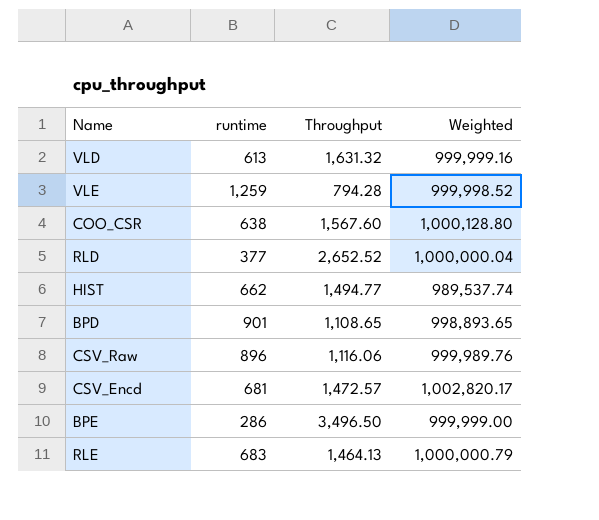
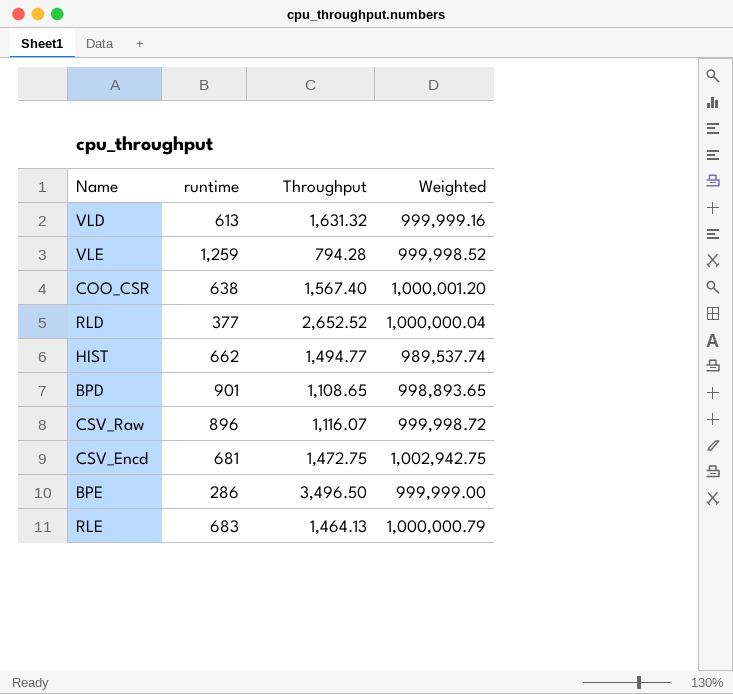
COO_CSR | Throughput: 1,567.60 -> 1,567.40
COO_CSR | Weighted: 1,000,128.80 -> 1,000,001.20
CSV_Raw | Throughput: 1,116.06 -> 1,116.07
CSV_Raw | Weighted: 999,989.76 -> 999,998.72
CSV_Encd | Throughput: 1,472.57 -> 1,472.75
CSV_Encd | Weighted: 1,002,820.17 -> 1,002,942.75

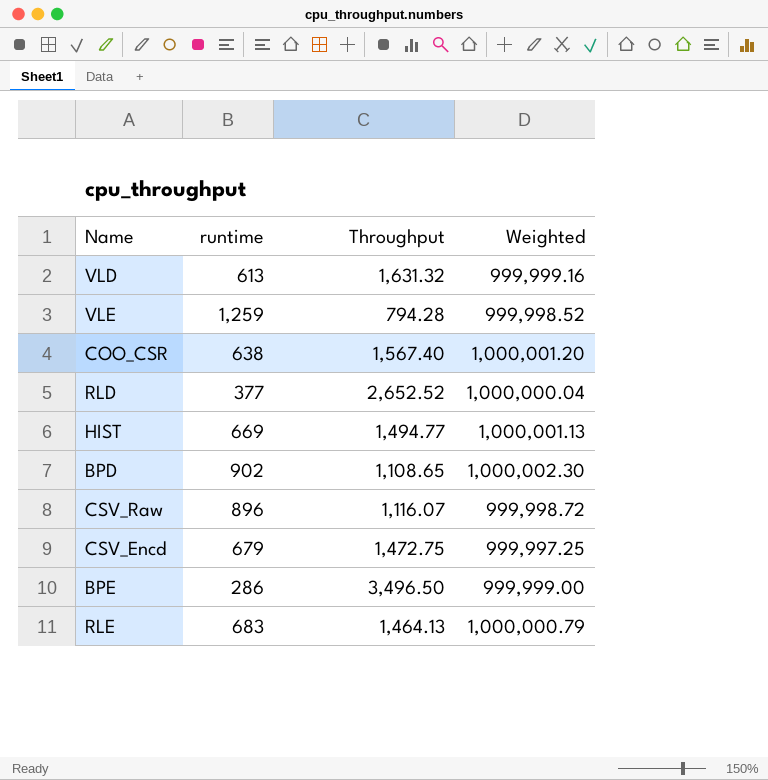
HIST | runtime: 662 -> 669
HIST | Weighted: 989,537.74 -> 1,000,001.13
BPD | runtime: 901 -> 902
BPD | Weighted: 998,893.65 -> 1,000,002.30
CSV_Encd | runtime: 681 -> 679
CSV_Encd | Weighted: 1,002,942.75 -> 999,997.25

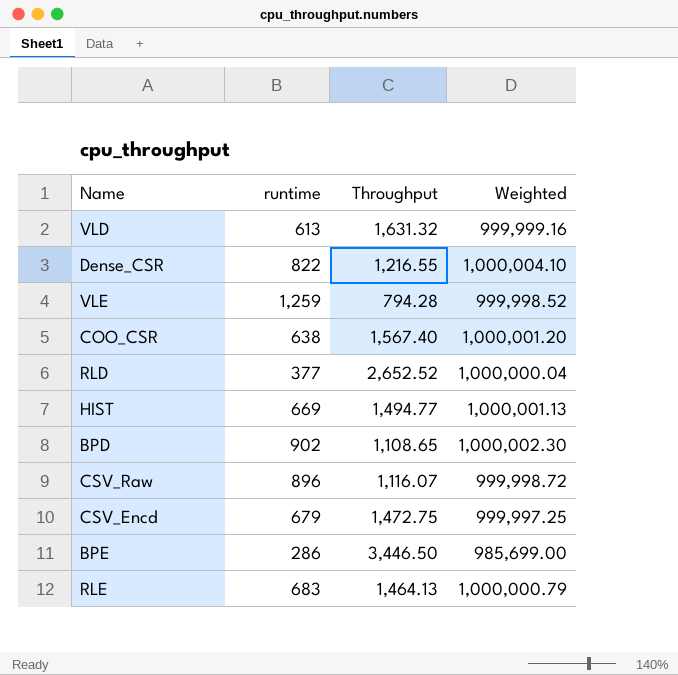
row Dense_CSR: none -> 822 | 1,216.55 | 1,000,004.10
BPE | Throughput: 3,496.50 -> 3,446.50
BPE | Weighted: 999,999.00 -> 985,699.00

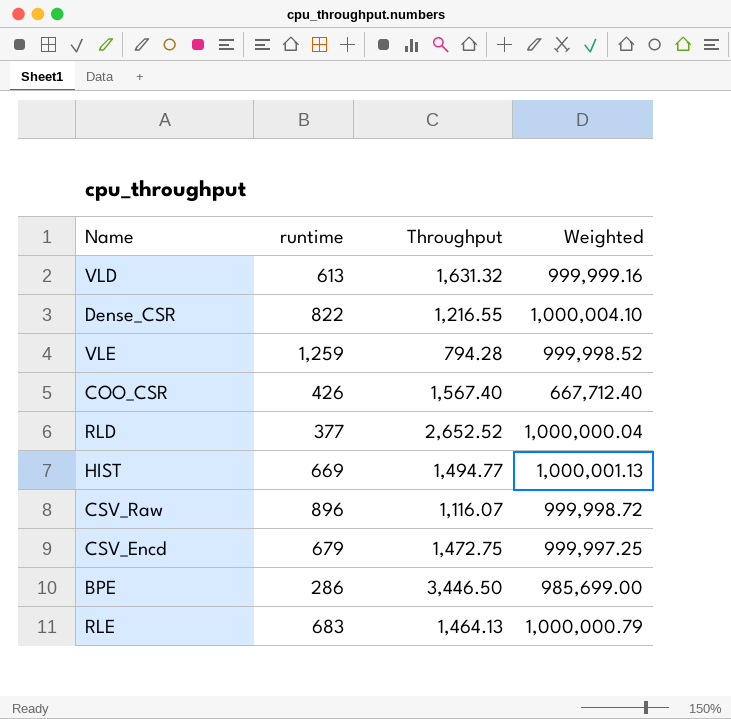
row BPD: 902 | 1,108.65 | 1,000,002.30 -> none
COO_CSR | runtime: 638 -> 426
COO_CSR | Weighted: 1,000,001.20 -> 667,712.40

